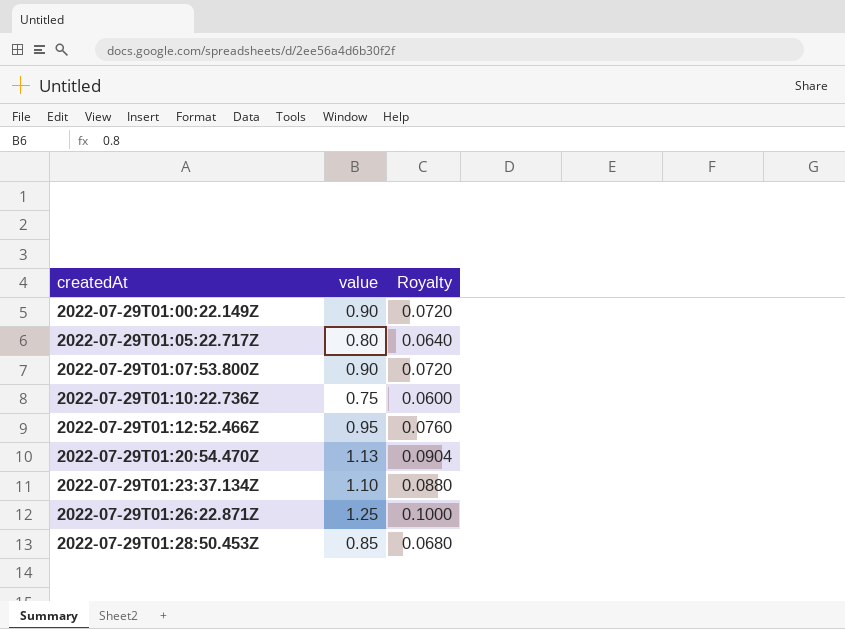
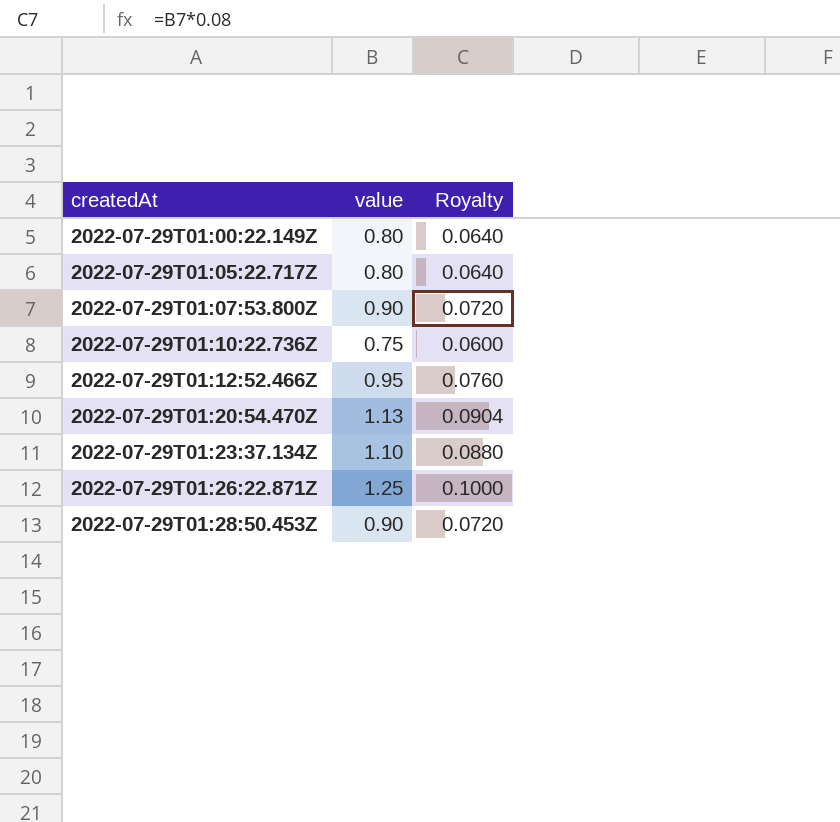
2022-07-29T01:00:22.149Z | value: 0.90 -> 0.80
2022-07-29T01:00:22.149Z | Royalty: 0.0720 -> 0.0640
2022-07-29T01:28:50.453Z | value: 0.85 -> 0.90
2022-07-29T01:28:50.453Z | Royalty: 0.0680 -> 0.0720

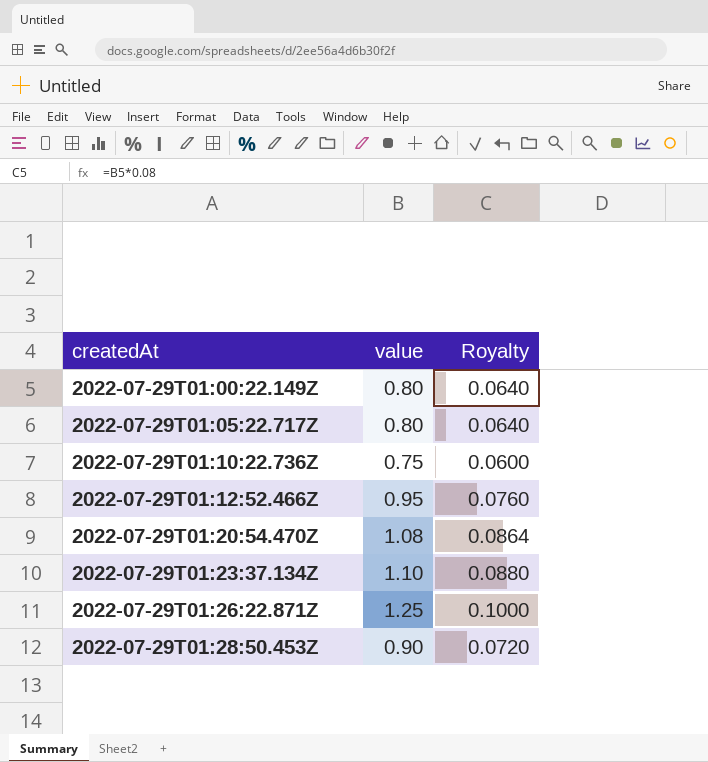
row 2022-07-29T01:07:53.800Z: 0.90 | 0.0720 -> none
2022-07-29T01:20:54.470Z | value: 1.13 -> 1.08
2022-07-29T01:20:54.470Z | Royalty: 0.0904 -> 0.0864

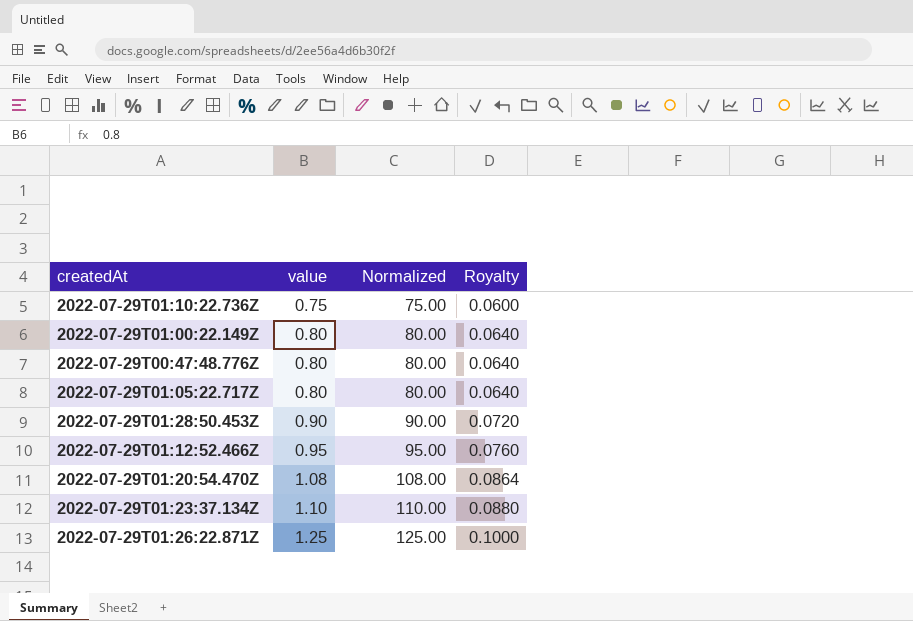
row order: createdAt ascending -> value ascending
column Normalized | formula: none -> [value] * 100
row 2022-07-29T00:47:48.776Z: none -> 0.80 | 80.00 | 0.0640

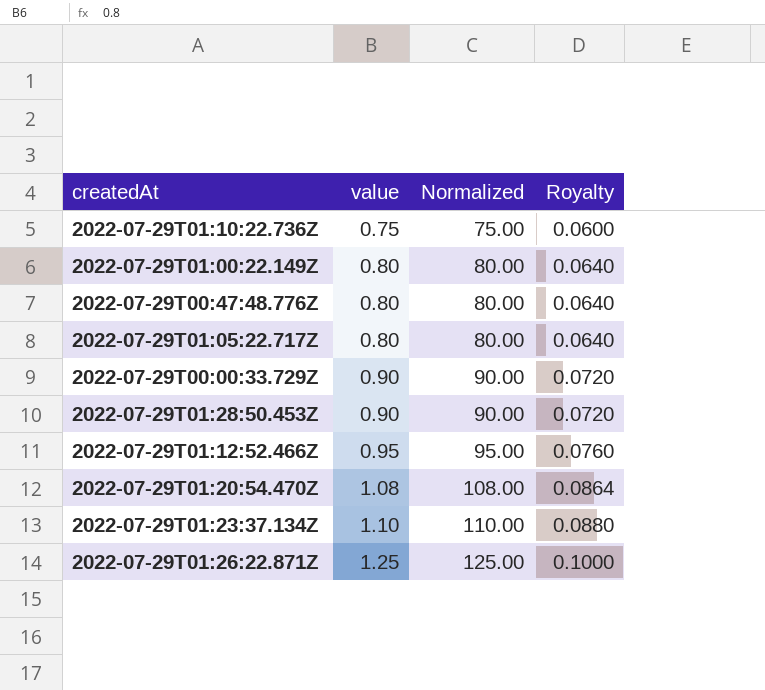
row 2022-07-29T00:00:33.729Z: none -> 0.90 | 90.00 | 0.0720

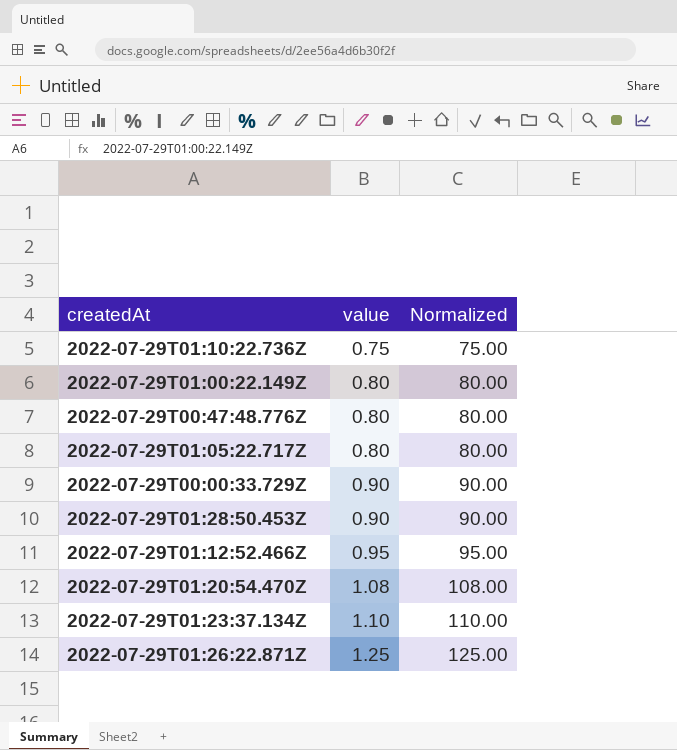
column Royalty | formula: [value] * 0.08 -> none

